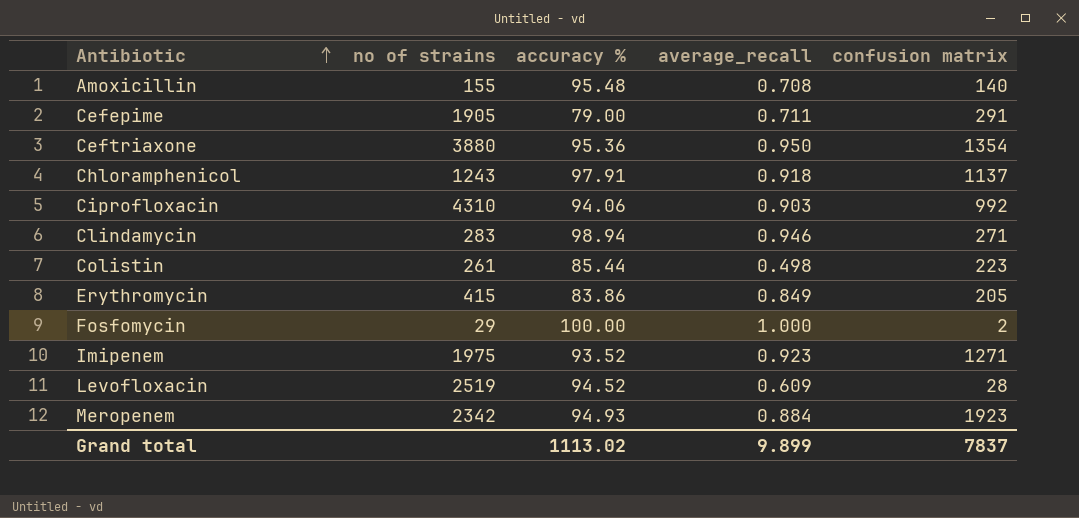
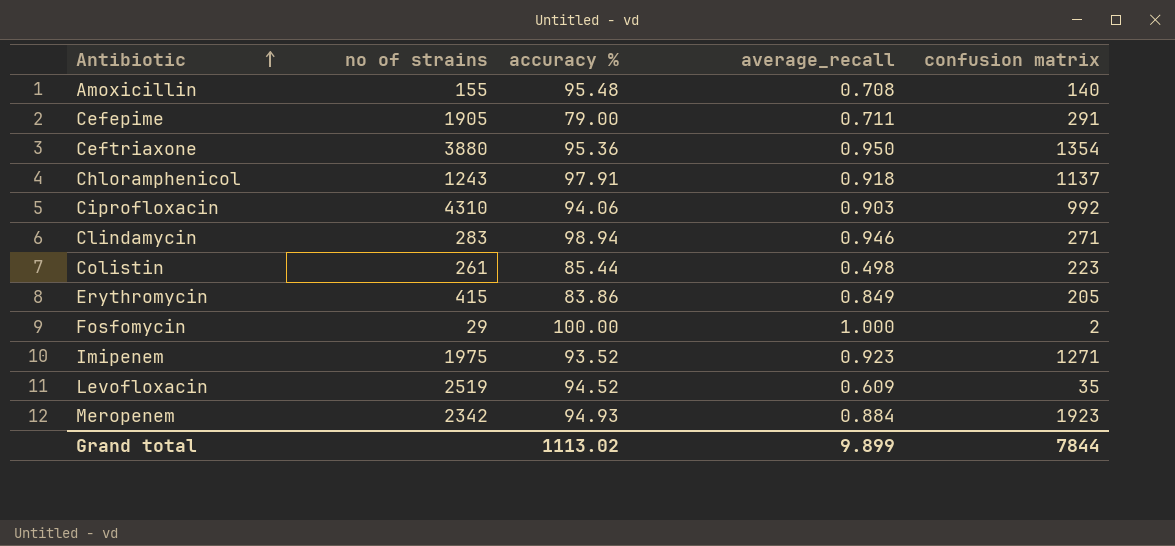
Levofloxacin | confusion matrix: 28 -> 35
Grand total | confusion matrix: 7837 -> 7844

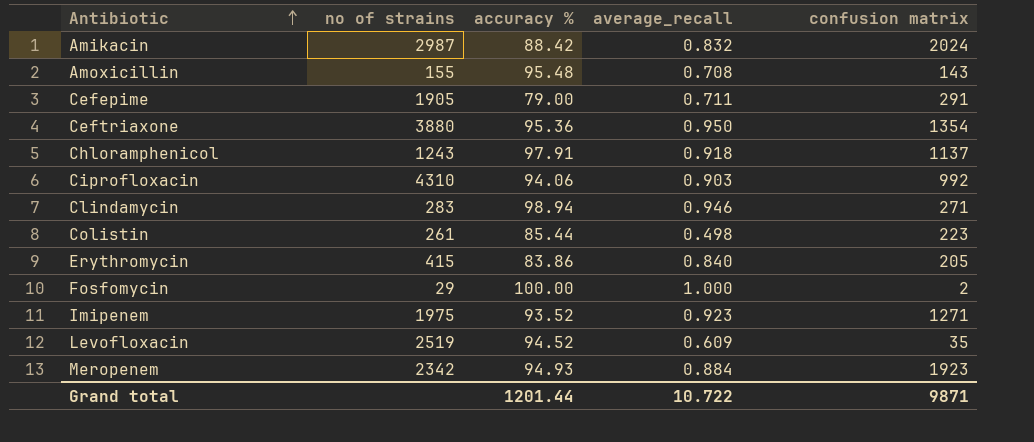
row Amikacin: none -> 2987 | 88.42 | 0.832 | 2024
Amoxicillin | confusion matrix: 140 -> 143
Erythromycin | average_recall: 0.849 -> 0.840
Grand total | accuracy %: 1113.02 -> 1201.44
Grand total | average_recall: 9.899 -> 10.722
Grand total | confusion matrix: 7844 -> 9871

